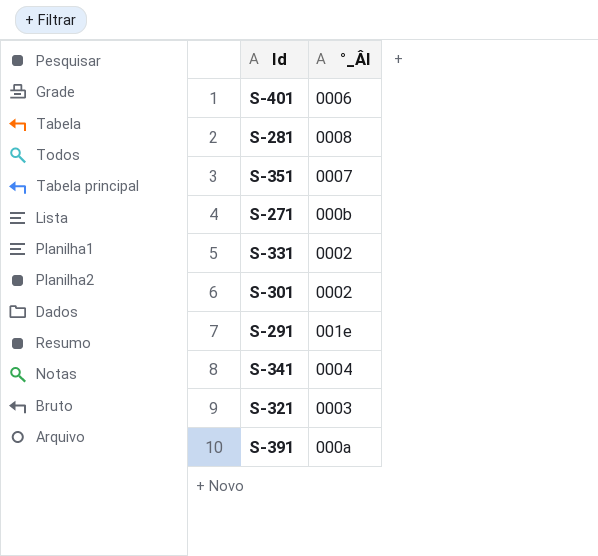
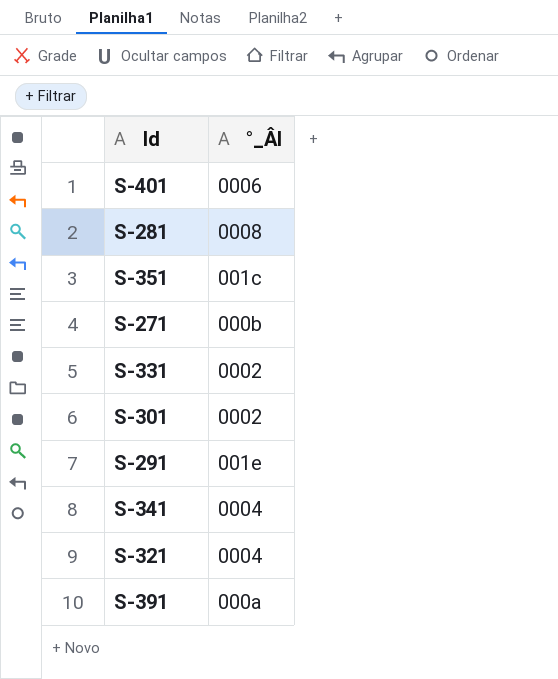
S-351 | °_ÂI: 0007 -> 001c
S-321 | °_ÂI: 0003 -> 0004

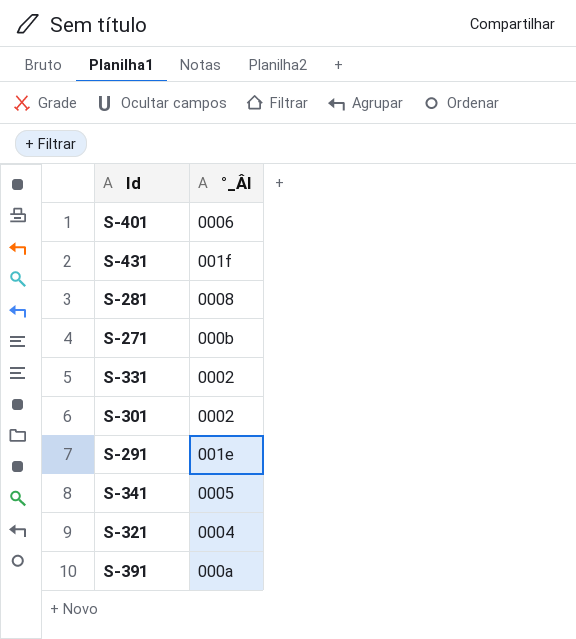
row S-351: 001c -> none
row S-431: none -> 001f
S-341 | °_ÂI: 0004 -> 0005

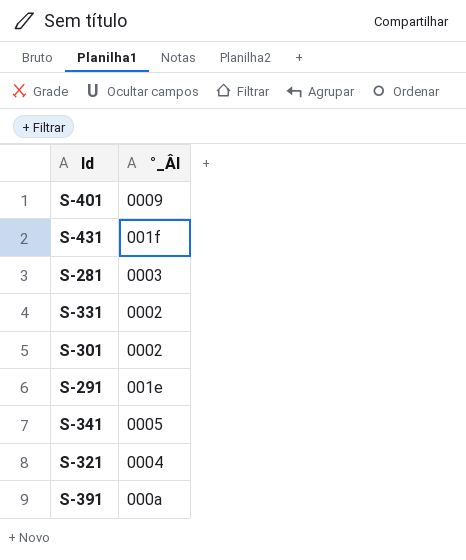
row S-271: 000b -> none
S-401 | °_ÂI: 0006 -> 0009
S-281 | °_ÂI: 0008 -> 0003

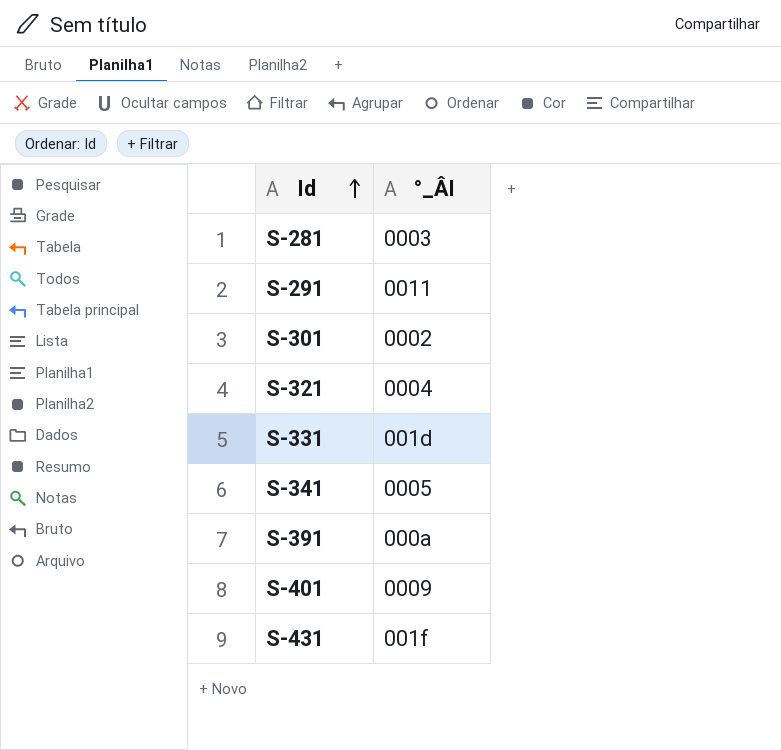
row order: none -> Id ascending
S-291 | °_ÂI: 001e -> 0011
S-331 | °_ÂI: 0002 -> 001d

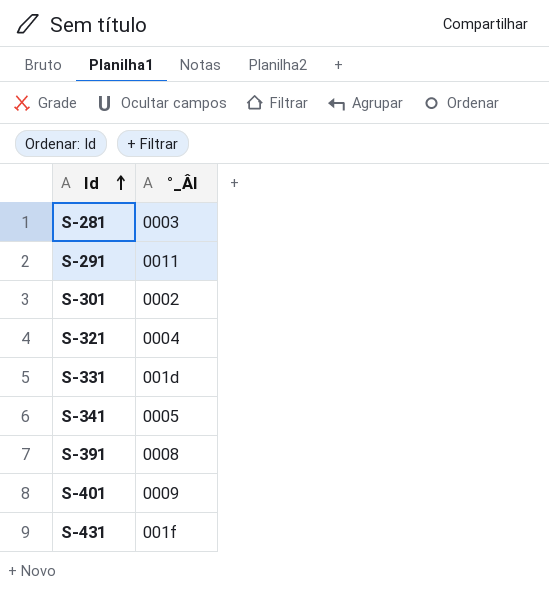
S-391 | °_ÂI: 000a -> 0008

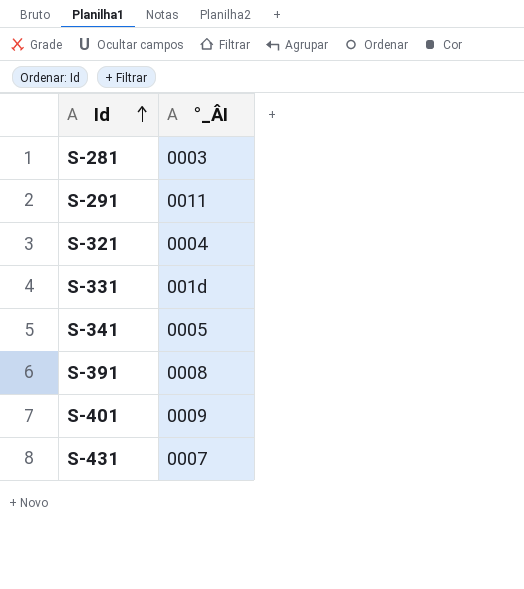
row S-301: 0002 -> none
S-431 | °_ÂI: 001f -> 0007

